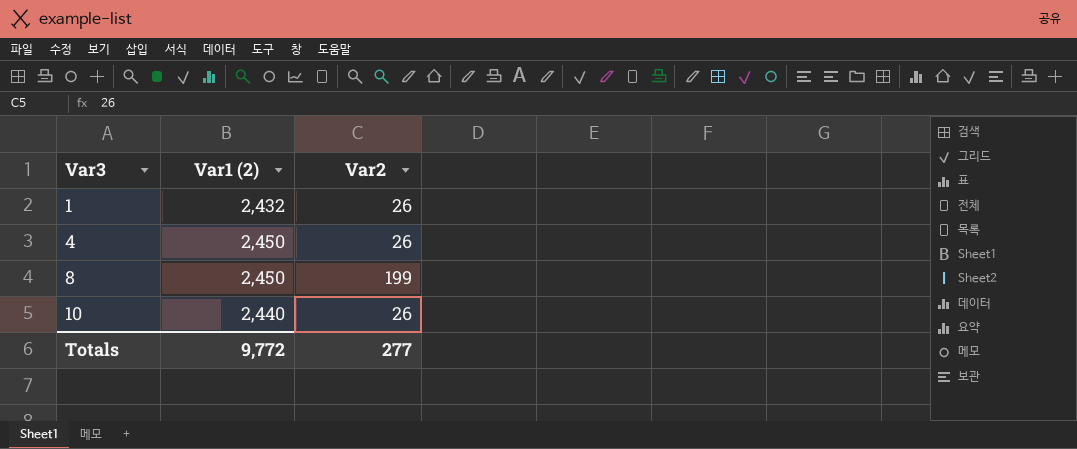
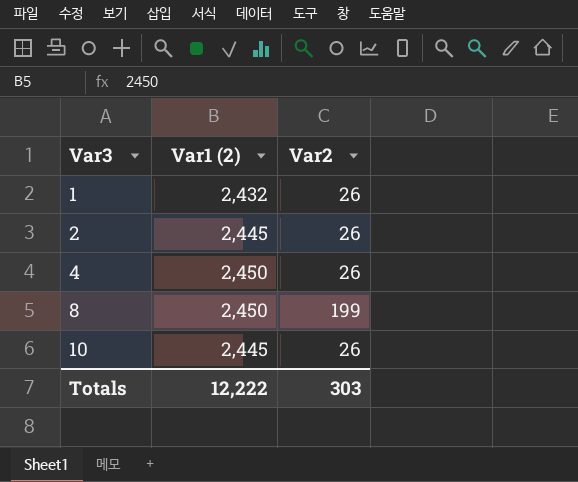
row 2: none -> 2,445 | 26
10 | Var1 (2): 2,440 -> 2,445
Totals | Var1 (2): 9,772 -> 12,222
Totals | Var2: 277 -> 303

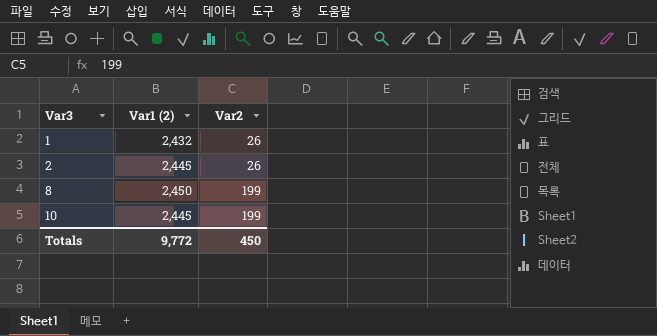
row 4: 2,450 | 26 -> none
10 | Var2: 26 -> 199
Totals | Var1 (2): 12,222 -> 9,772
Totals | Var2: 303 -> 450

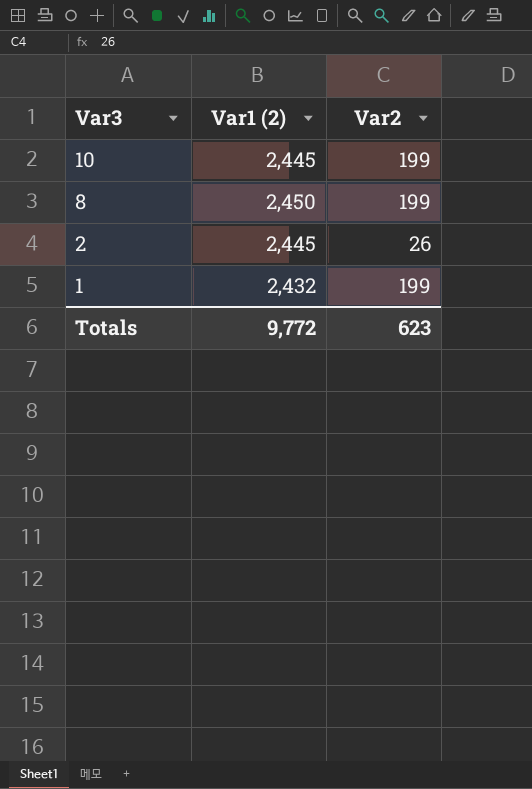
row order: Var3 ascending -> Var3 descending
1 | Var2: 26 -> 199
Totals | Var2: 450 -> 623

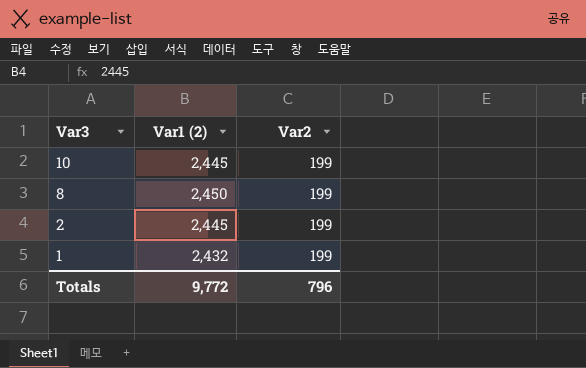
2 | Var2: 26 -> 199
Totals | Var2: 623 -> 796

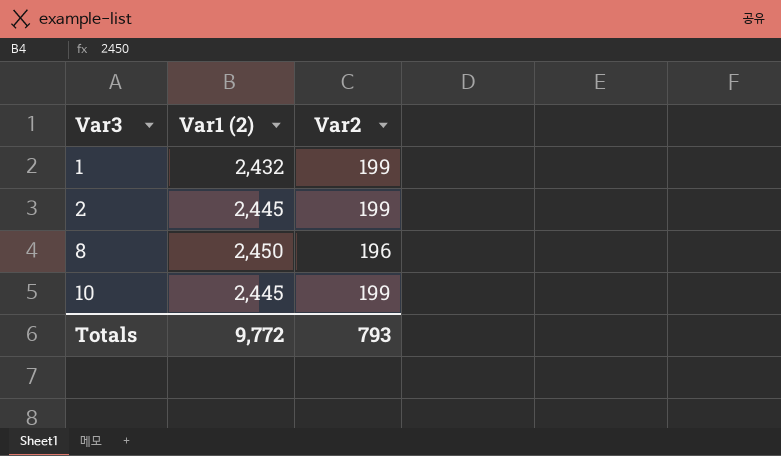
row order: Var3 descending -> Var3 ascending
8 | Var2: 199 -> 196
Totals | Var2: 796 -> 793

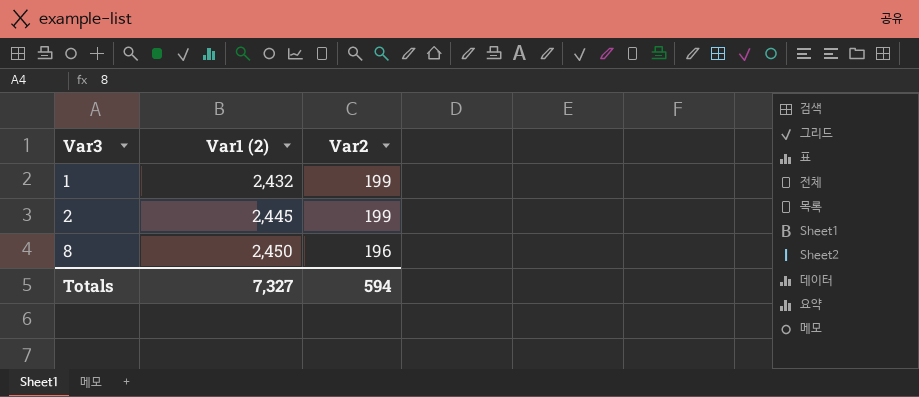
row 10: 2,445 | 199 -> none
Totals | Var1 (2): 9,772 -> 7,327
Totals | Var2: 793 -> 594

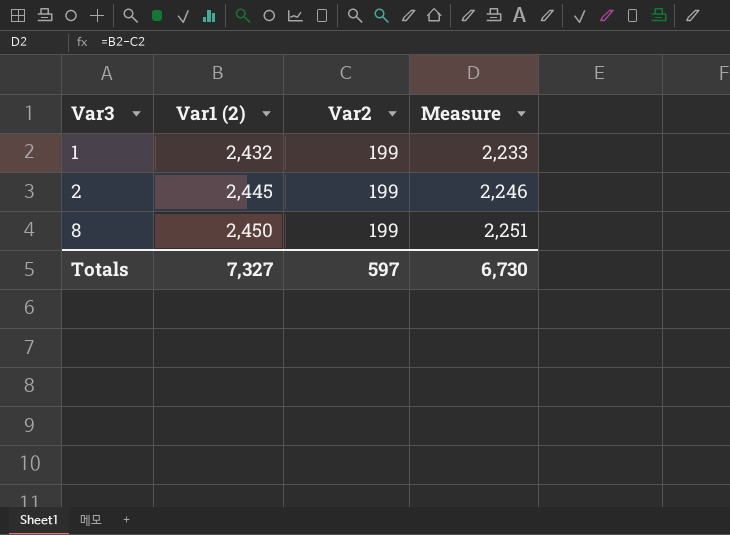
column Measure | formula: none -> [Var1 (2)] - [Var2]
8 | Var2: 196 -> 199
Totals | Var2: 594 -> 597

